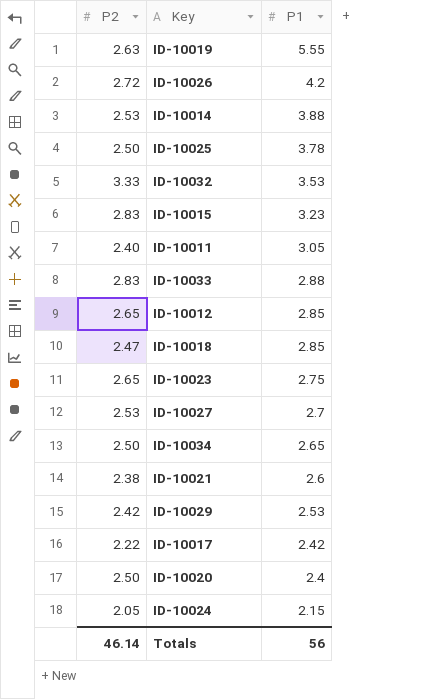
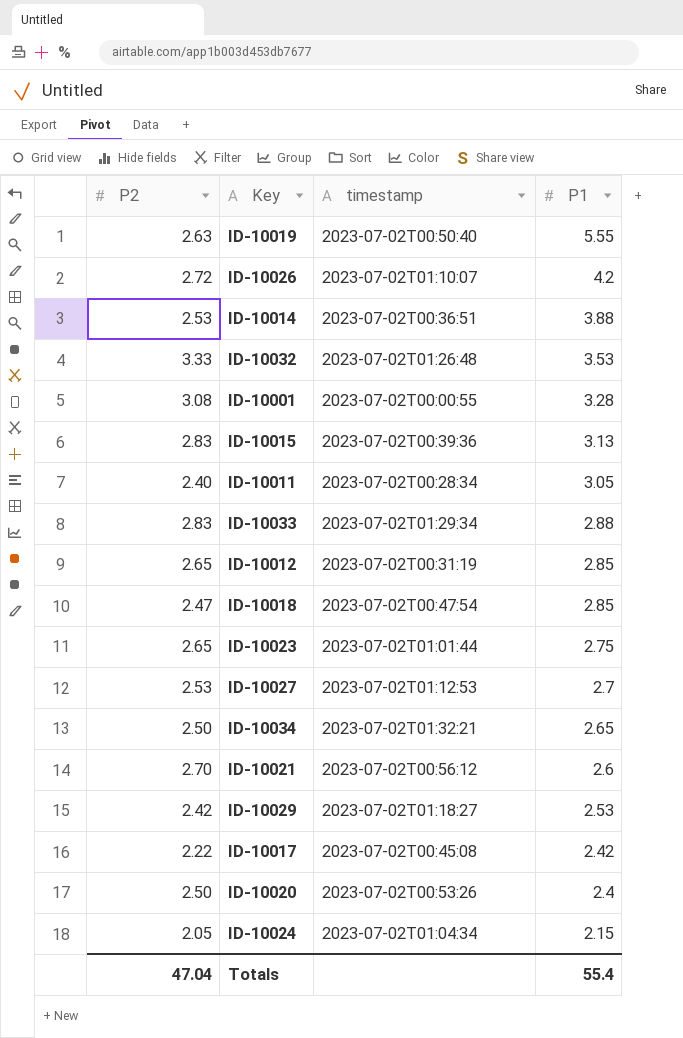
column timestamp | position: none -> 3
row ID-10025: 2.50 | 3.78 -> none
row ID-10001: none -> 3.08 | 2023-07-02T00:00:55 | 3.28
ID-10015 | P1: 3.23 -> 3.13
ID-10021 | P2: 2.38 -> 2.70
Totals | P2: 46.14 -> 47.04
Totals | P1: 56 -> 55.4

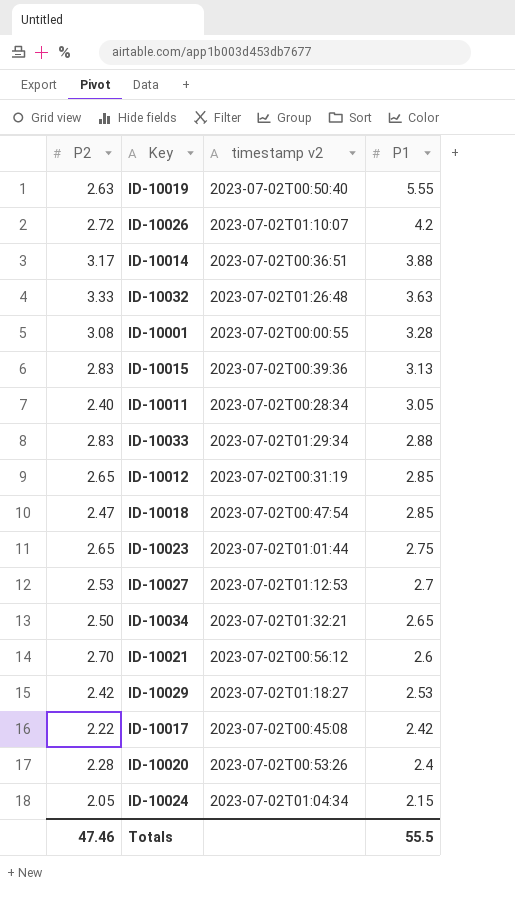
column name: timestamp -> timestamp v2
ID-10014 | P2: 2.53 -> 3.17
ID-10032 | P1: 3.53 -> 3.63
ID-10020 | P2: 2.50 -> 2.28
Totals | P2: 47.04 -> 47.46
Totals | P1: 55.4 -> 55.5

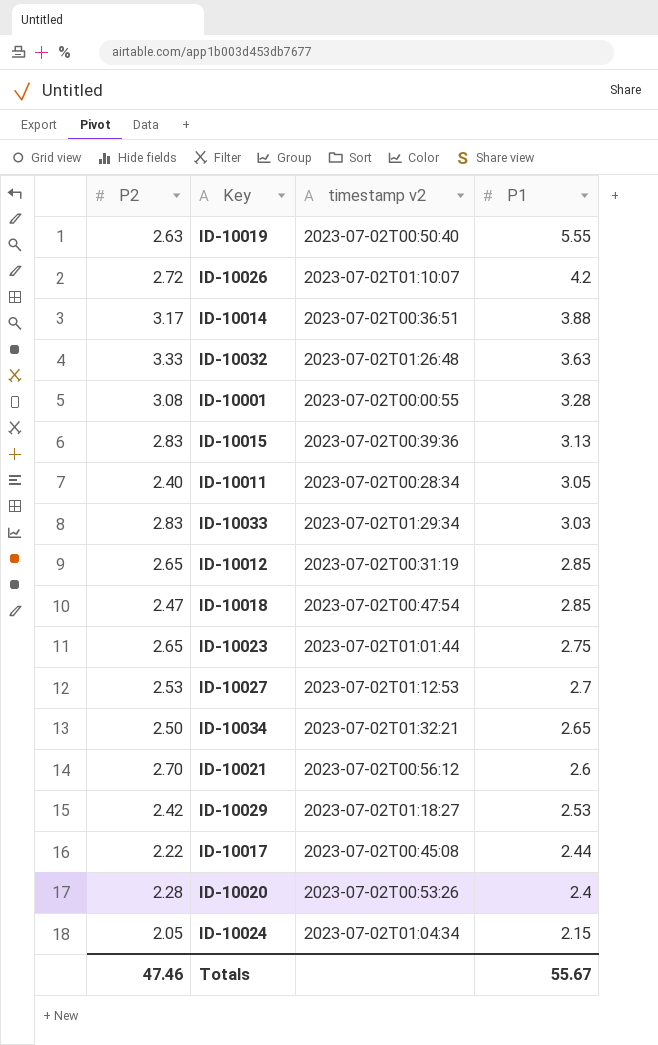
ID-10033 | P1: 2.88 -> 3.03
ID-10017 | P1: 2.42 -> 2.44
Totals | P1: 55.5 -> 55.67

